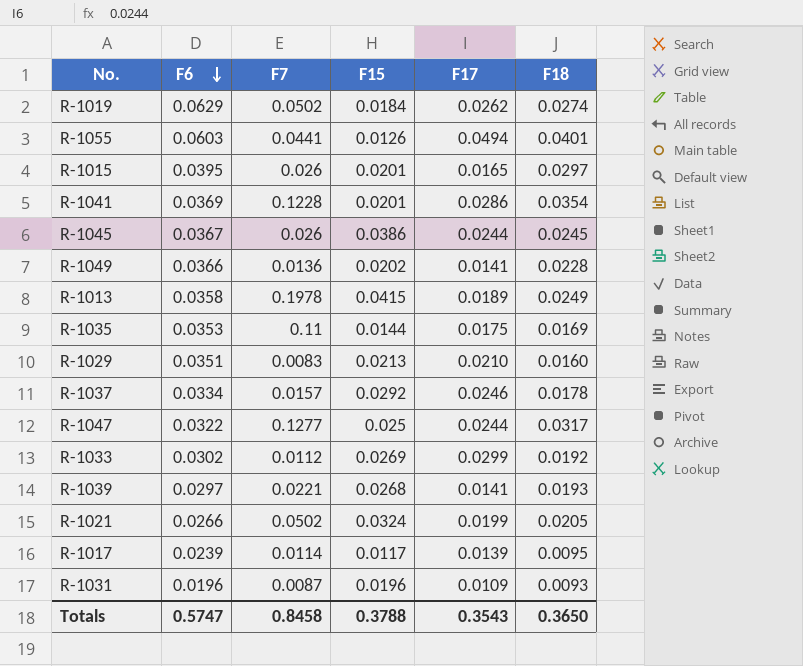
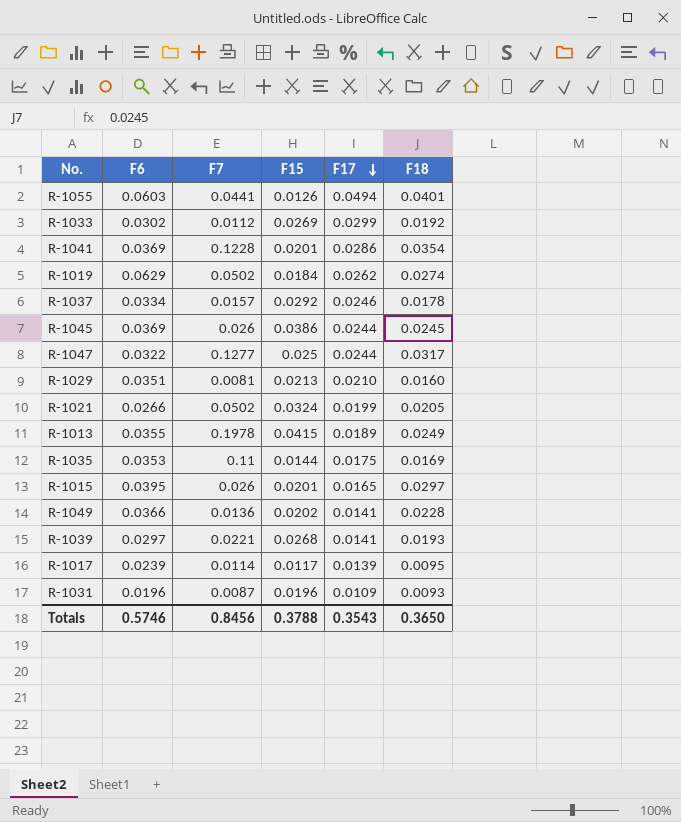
row order: F6 descending -> F17 descending
R-1045 | F6: 0.0367 -> 0.0369
R-1029 | F7: 0.0083 -> 0.0081
R-1013 | F6: 0.0358 -> 0.0355
Totals | F6: 0.5747 -> 0.5746
Totals | F7: 0.8458 -> 0.8456

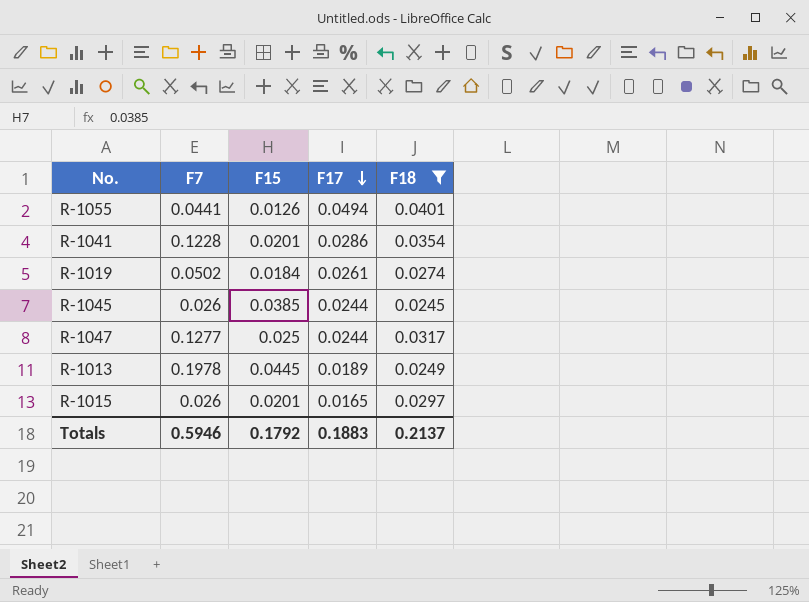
filter: none -> F18 >= 0.0245
column F6 | position: 2 -> none
R-1019 | F17: 0.0262 -> 0.0261
R-1045 | F15: 0.0386 -> 0.0385
R-1013 | F15: 0.0415 -> 0.0445
Totals | F7: 0.8456 -> 0.5946
Totals | F15: 0.3788 -> 0.1792
Totals | F17: 0.3543 -> 0.1883
Totals | F18: 0.3650 -> 0.2137

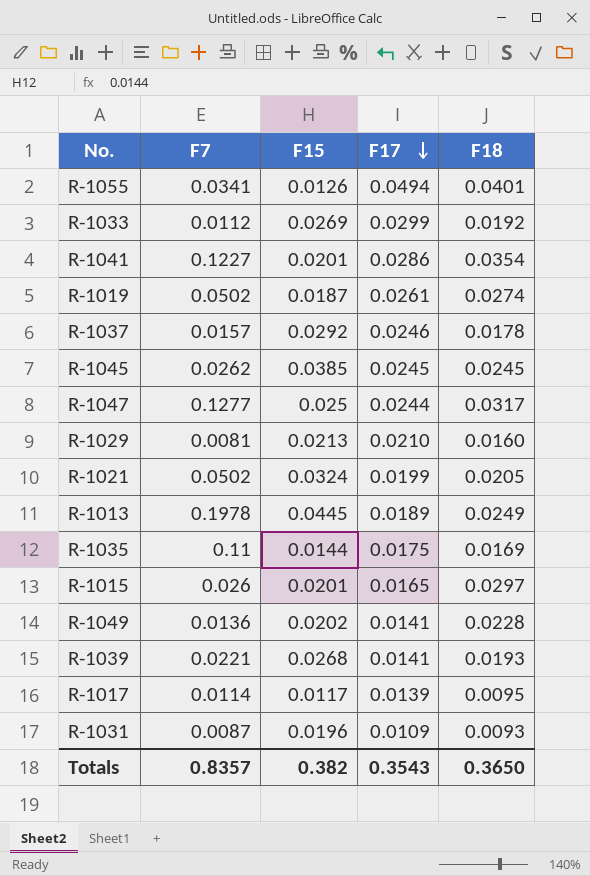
filter: F18 >= 0.0245 -> none
R-1055 | F7: 0.0441 -> 0.0341
R-1041 | F7: 0.1228 -> 0.1227
R-1019 | F15: 0.0184 -> 0.0187
R-1045 | F7: 0.026 -> 0.0262
R-1045 | F17: 0.0244 -> 0.0245
Totals | F7: 0.5946 -> 0.8357
Totals | F15: 0.1792 -> 0.382
Totals | F17: 0.1883 -> 0.3543
Totals | F18: 0.2137 -> 0.3650

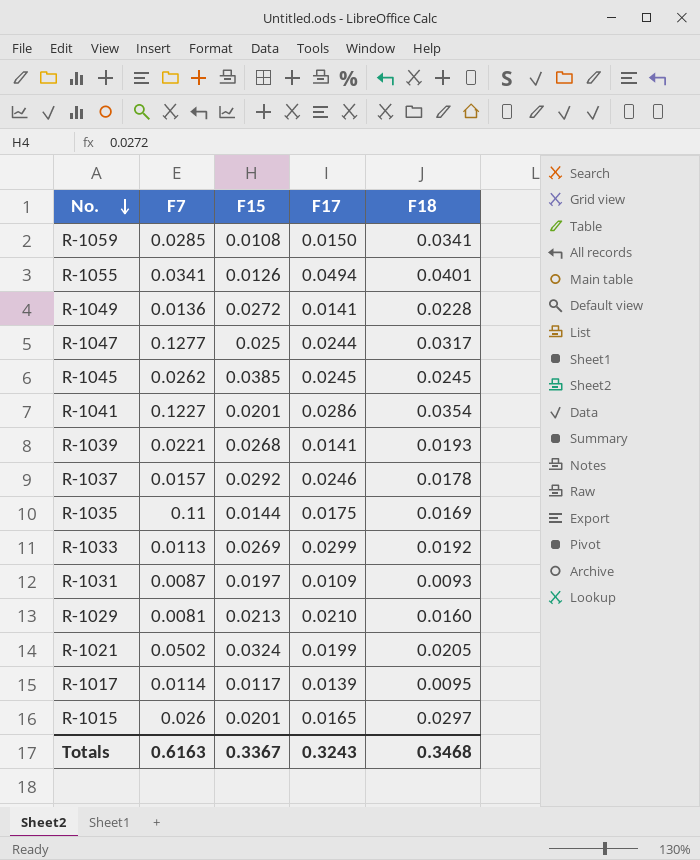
row order: F17 descending -> No. descending
row R-1019: 0.0502 | 0.0187 | 0.0261 | 0.0274 -> none
row R-1013: 0.1978 | 0.0445 | 0.0189 | 0.0249 -> none
row R-1059: none -> 0.0285 | 0.0108 | 0.0150 | 0.0341
R-1049 | F15: 0.0202 -> 0.0272
R-1033 | F7: 0.0112 -> 0.0113
R-1031 | F15: 0.0196 -> 0.0197
Totals | F7: 0.8357 -> 0.6163
Totals | F15: 0.382 -> 0.3367
Totals | F17: 0.3543 -> 0.3243
Totals | F18: 0.3650 -> 0.3468

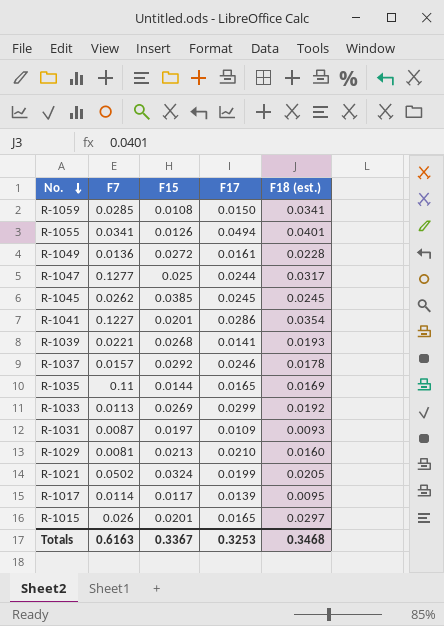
column name: F18 -> F18 (est.)
R-1049 | F17: 0.0141 -> 0.0161
R-1035 | F17: 0.0175 -> 0.0165
Totals | F17: 0.3243 -> 0.3253

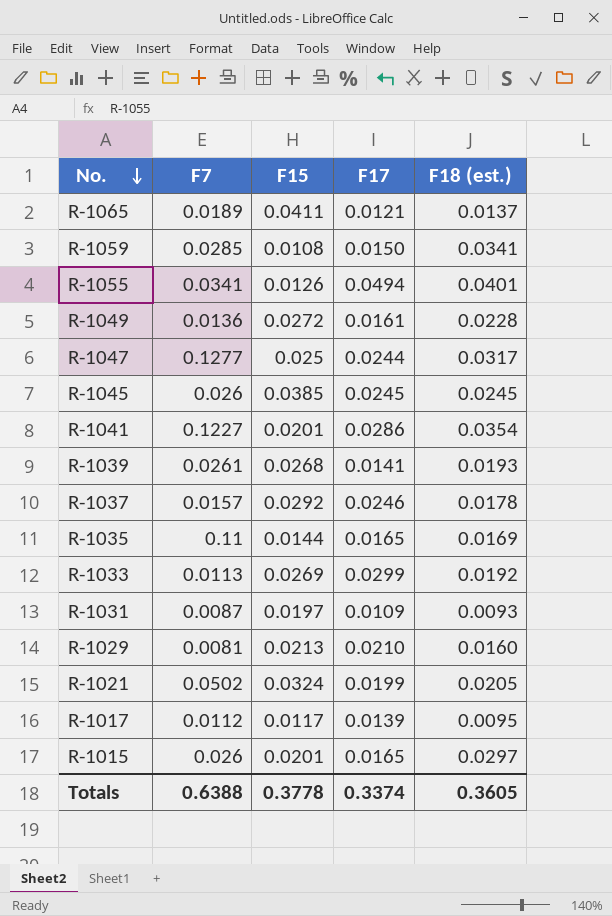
row R-1065: none -> 0.0189 | 0.0411 | 0.0121 | 0.0137
R-1045 | F7: 0.0262 -> 0.026
R-1039 | F7: 0.0221 -> 0.0261
R-1017 | F7: 0.0114 -> 0.0112
Totals | F7: 0.6163 -> 0.6388
Totals | F15: 0.3367 -> 0.3778
Totals | F17: 0.3253 -> 0.3374
Totals | F18 (est.): 0.3468 -> 0.3605

